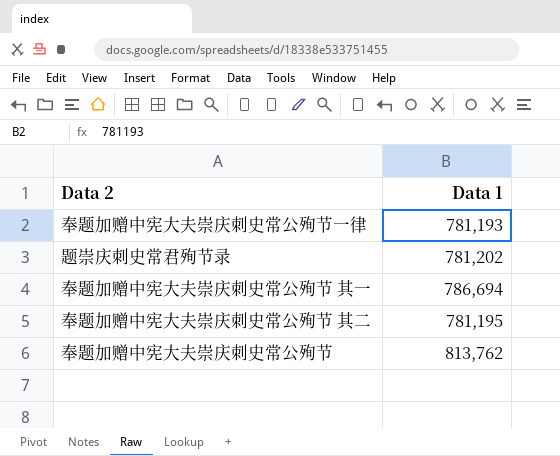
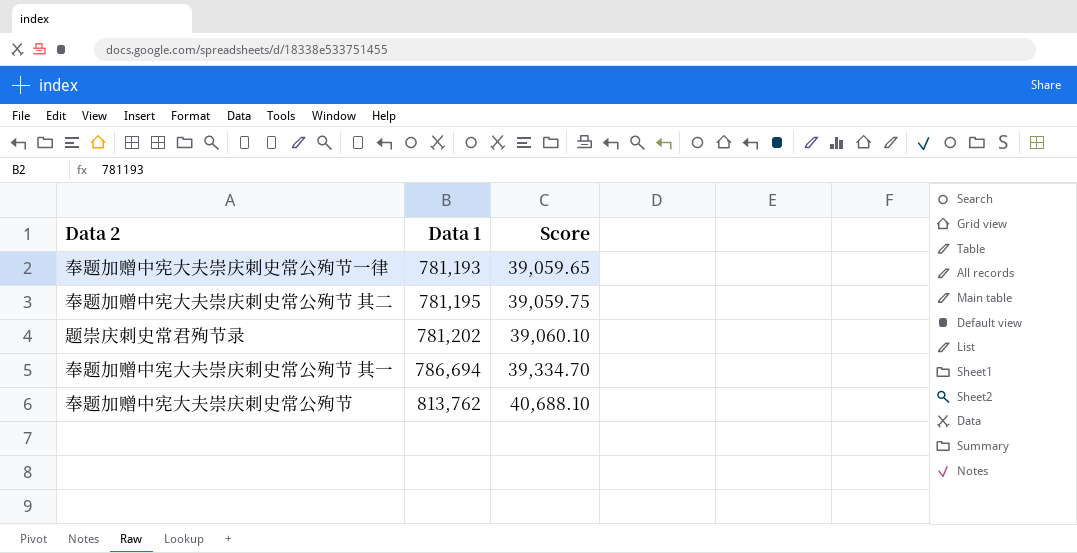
row order: none -> Data 1 ascending
column Score | formula: none -> [Data 1] * 0.05

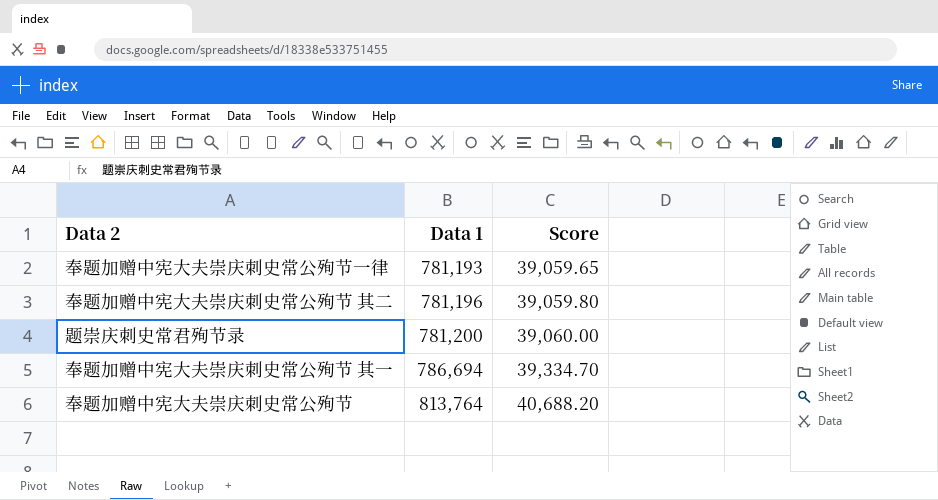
奉题加赠中宪大夫崇庆刺史常公殉节 其二 | Data 1: 781,195 -> 781,196
奉题加赠中宪大夫崇庆刺史常公殉节 其二 | Score: 39,059.75 -> 39,059.80
题崇庆刺史常君殉节录 | Data 1: 781,202 -> 781,200
题崇庆刺史常君殉节录 | Score: 39,060.10 -> 39,060.00
奉题加赠中宪大夫崇庆刺史常公殉节 | Data 1: 813,762 -> 813,764
奉题加赠中宪大夫崇庆刺史常公殉节 | Score: 40,688.10 -> 40,688.20

